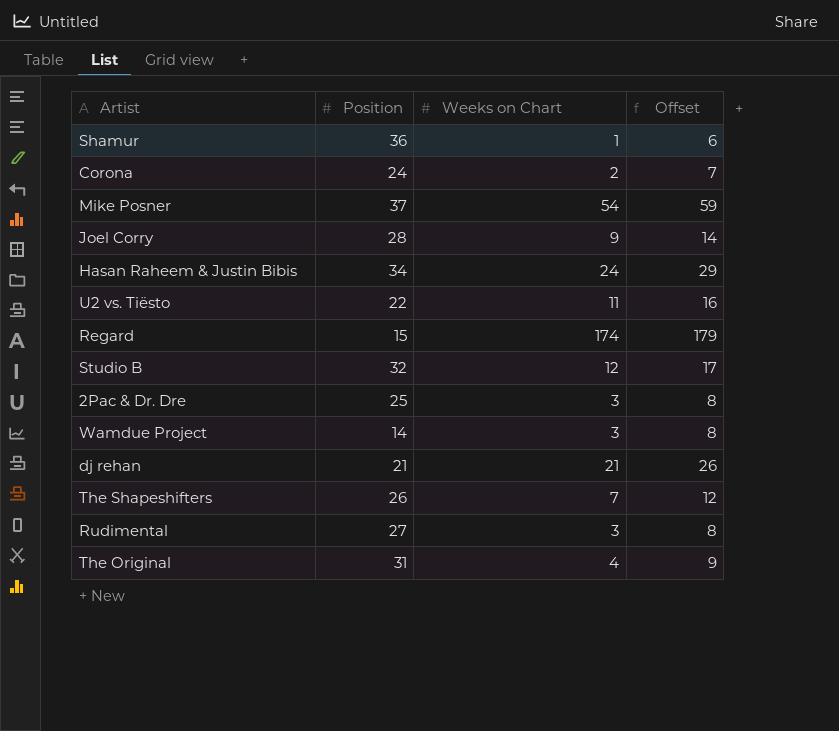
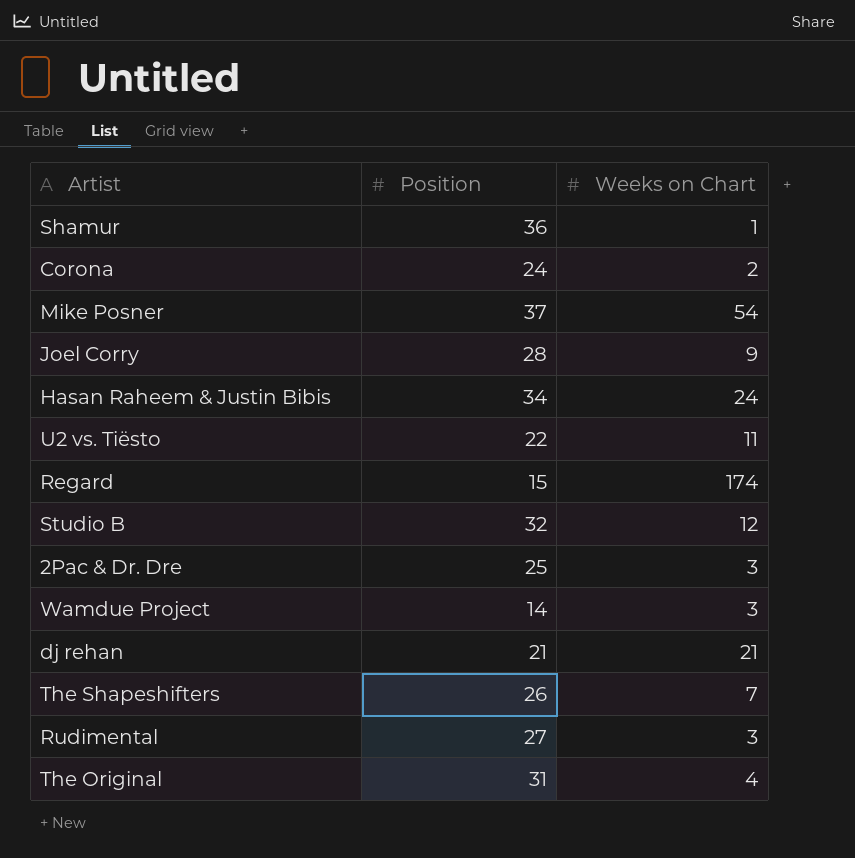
column Offset | formula: [Weeks on Chart] + 5 -> none

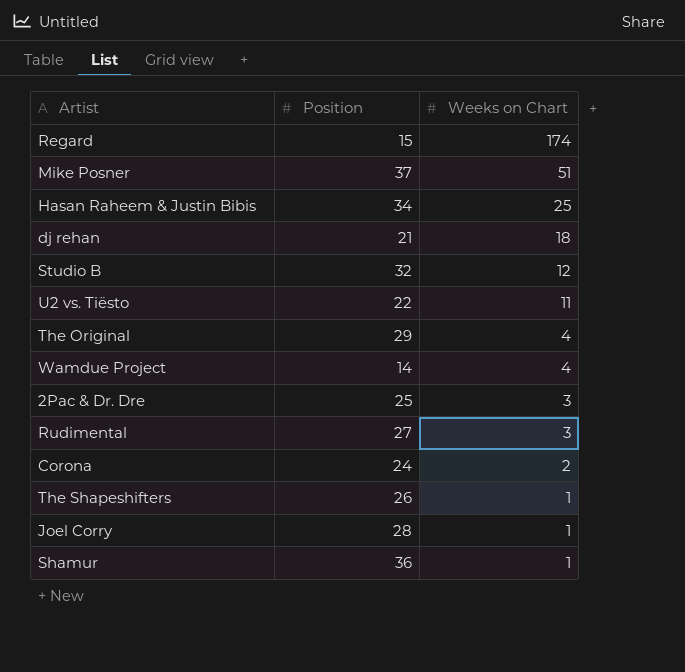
row order: none -> Weeks on Chart descending
Mike Posner | Weeks on Chart: 54 -> 51
Hasan Raheem & Justin Bibis | Weeks on Chart: 24 -> 25
dj rehan | Weeks on Chart: 21 -> 18
The Original | Position: 31 -> 29
Wamdue Project | Weeks on Chart: 3 -> 4
The Shapeshifters | Weeks on Chart: 7 -> 1
Joel Corry | Weeks on Chart: 9 -> 1

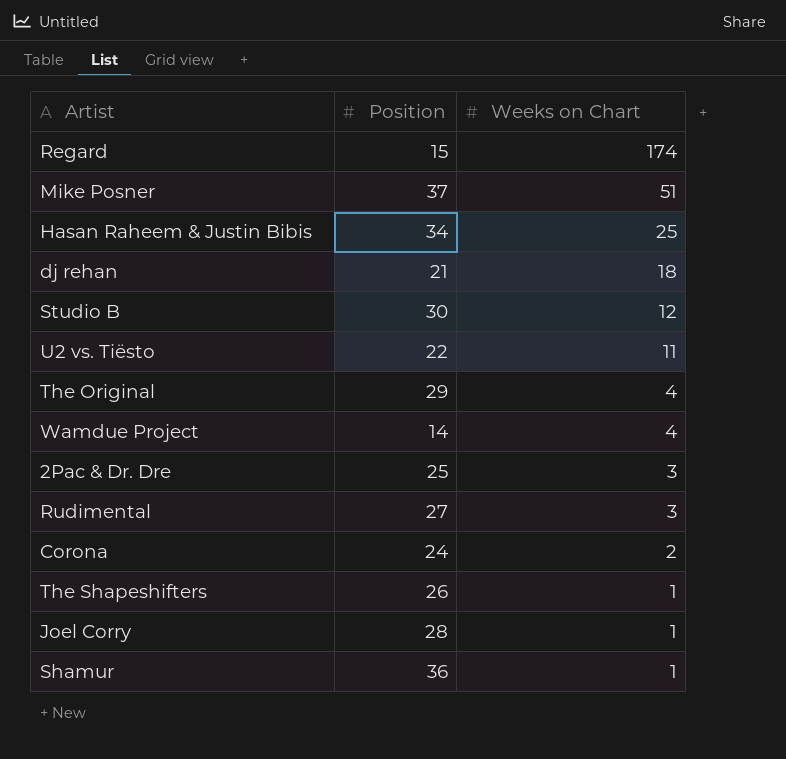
Studio B | Position: 32 -> 30

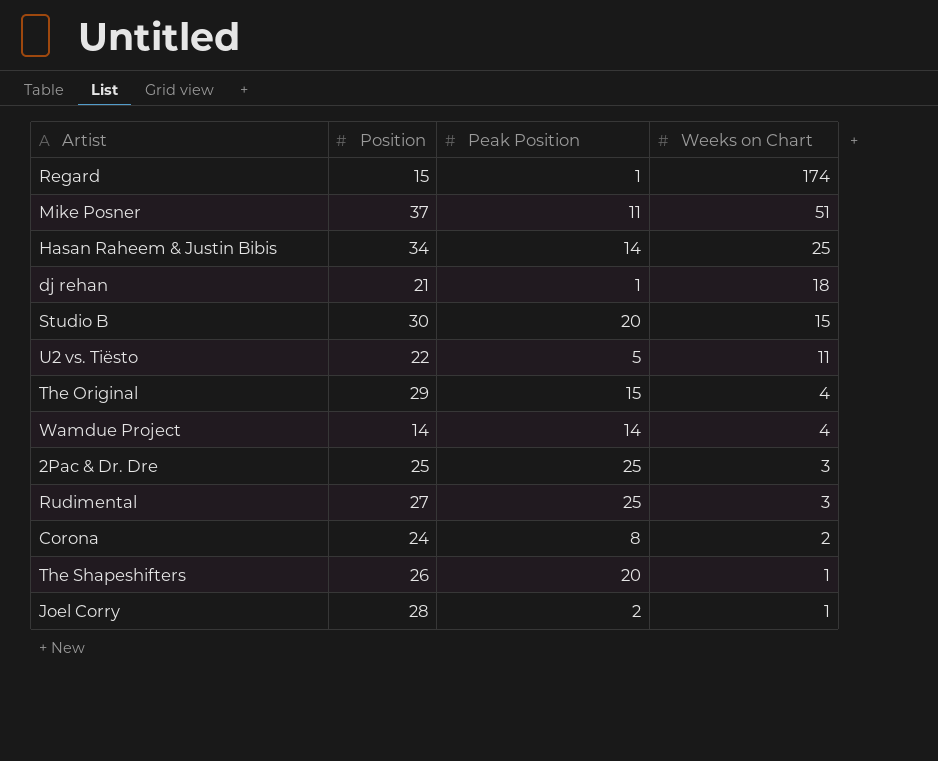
column Peak Position | position: none -> 3
row Shamur: 36 | 1 -> none
Studio B | Weeks on Chart: 12 -> 15

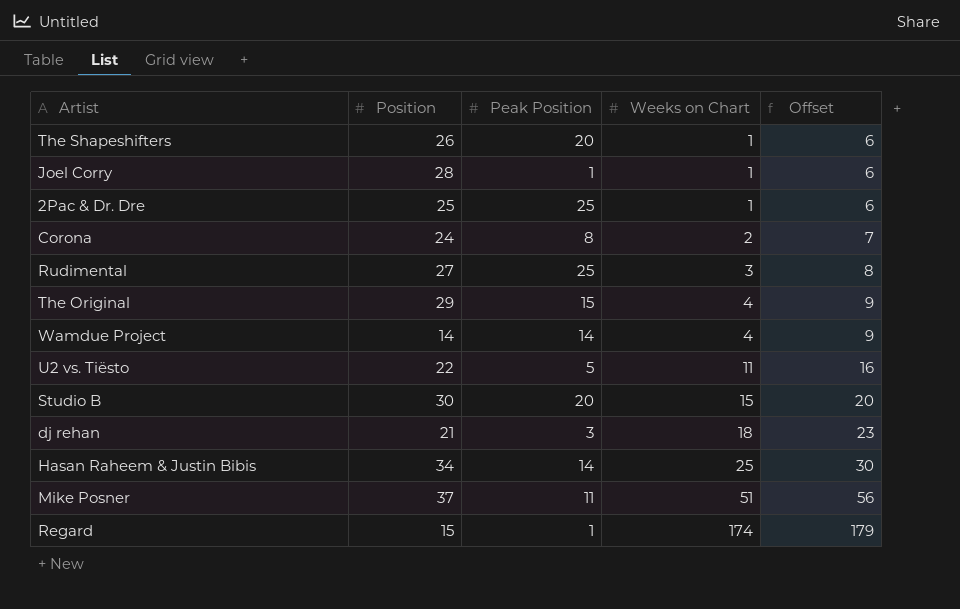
row order: Weeks on Chart descending -> Weeks on Chart ascending
column Offset | formula: none -> [Weeks on Chart] + 5
Joel Corry | Peak Position: 2 -> 1
2Pac & Dr. Dre | Weeks on Chart: 3 -> 1
dj rehan | Peak Position: 1 -> 3

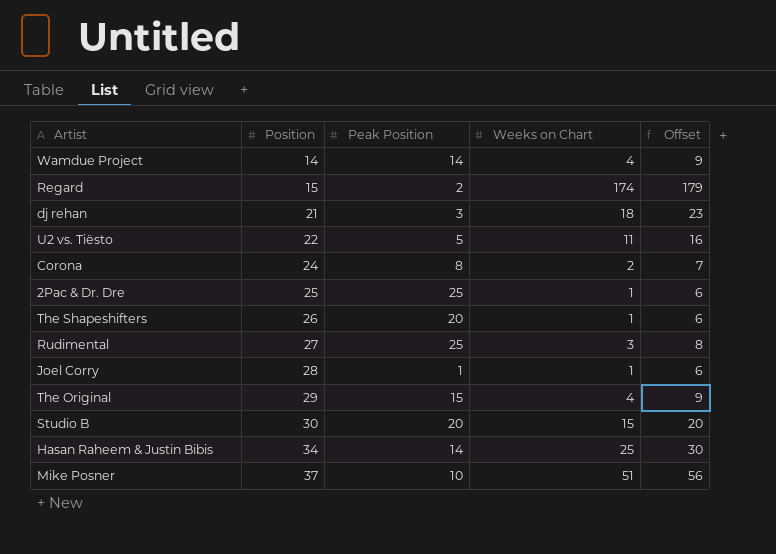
row order: Weeks on Chart ascending -> Position ascending
Regard | Peak Position: 1 -> 2
Mike Posner | Peak Position: 11 -> 10

